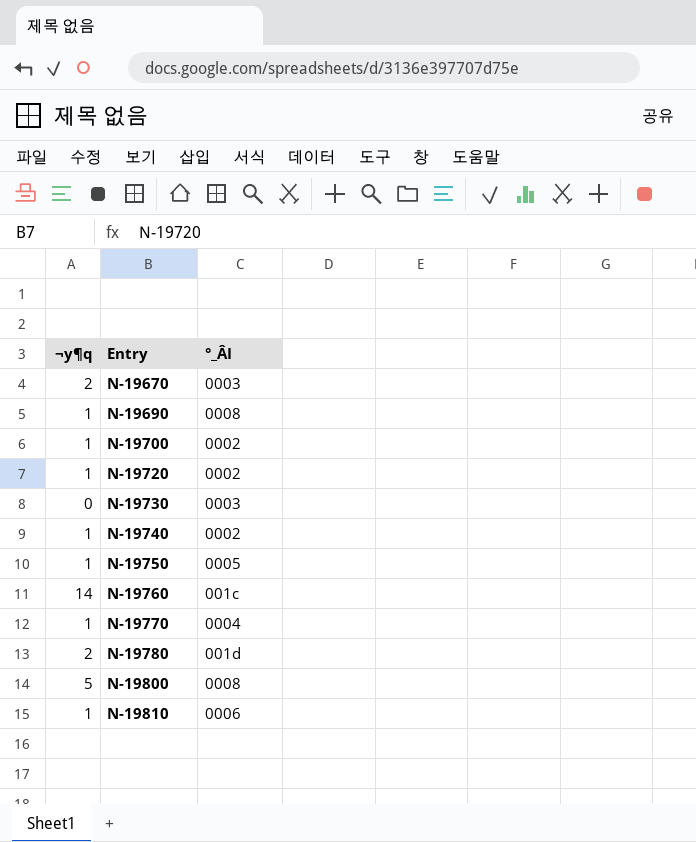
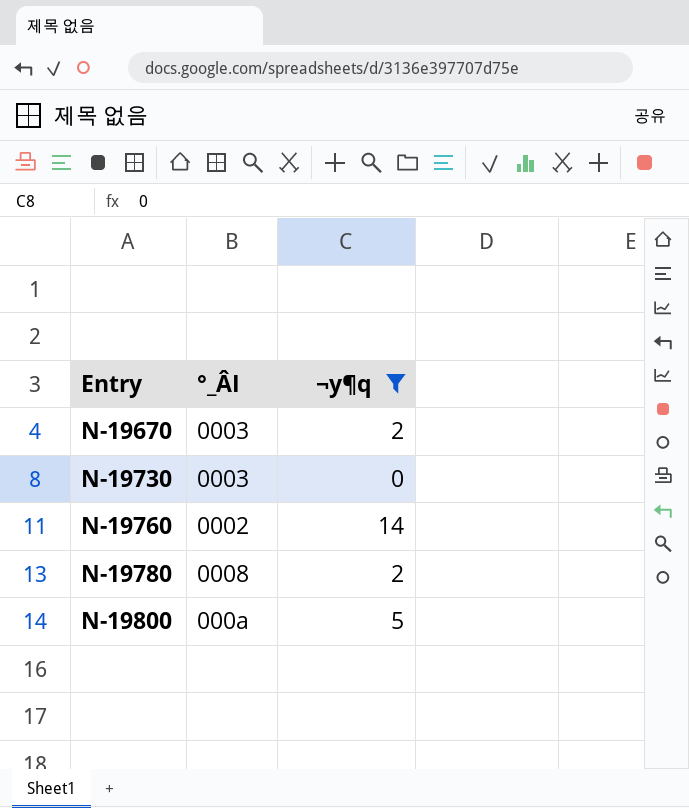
filter: none -> ¬y¶q != 1
column ¬y¶q | position: 1 -> 3
N-19760 | °_ÂI: 001c -> 0002
N-19780 | °_ÂI: 001d -> 0008
N-19800 | °_ÂI: 0008 -> 000a

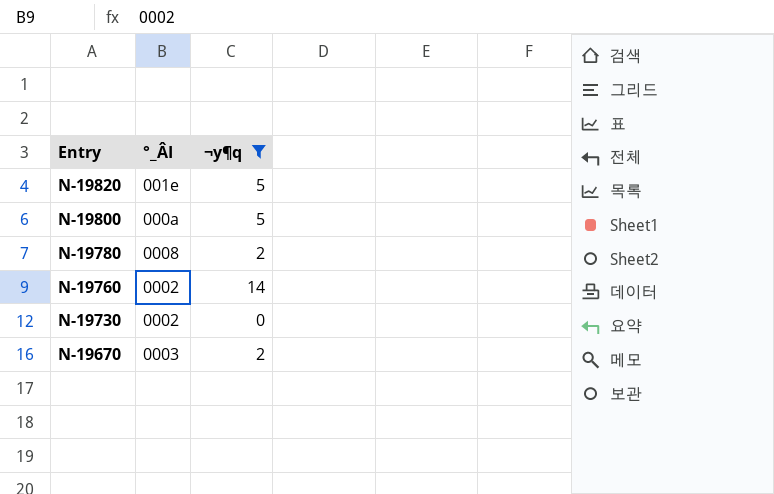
row order: Entry ascending -> Entry descending
row N-19820: none -> 001e | 5
N-19730 | °_ÂI: 0003 -> 0002

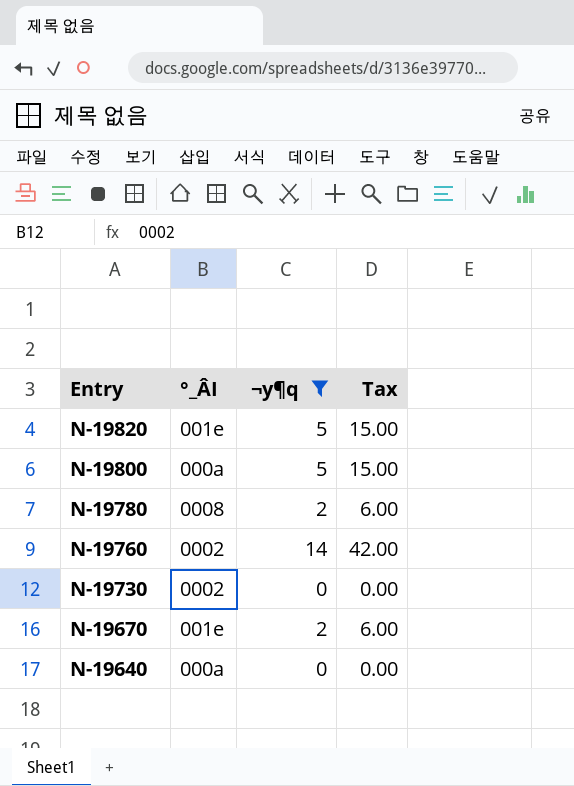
column Tax | formula: none -> [¬y¶q] * 3
N-19670 | °_ÂI: 0003 -> 001e
row N-19640: none -> 000a | 0 | 0.00

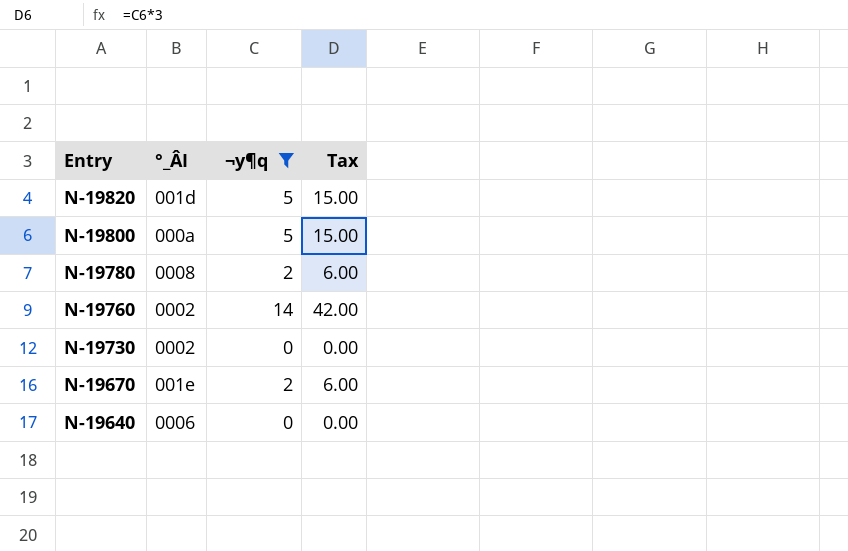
N-19820 | °_ÂI: 001e -> 001d
N-19640 | °_ÂI: 000a -> 0006

